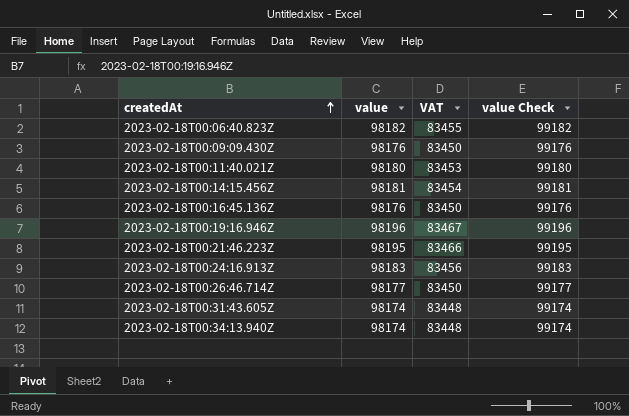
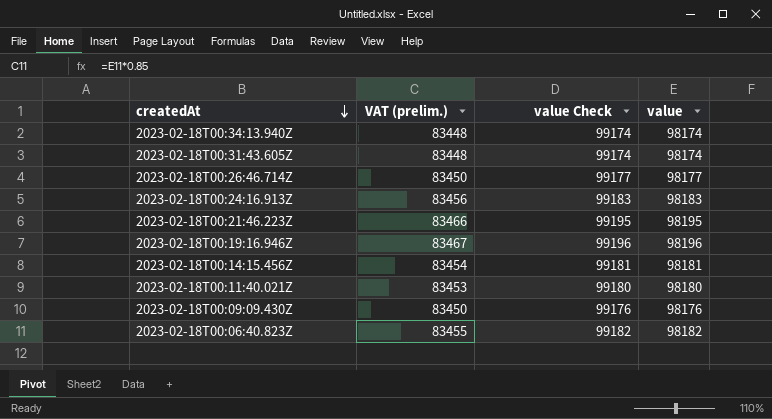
row order: createdAt ascending -> createdAt descending
column name: VAT -> VAT (prelim.)
column value | position: 2 -> 4
row 2023-02-18T00:16:45.136Z: 98176 | 83450 | 99176 -> none

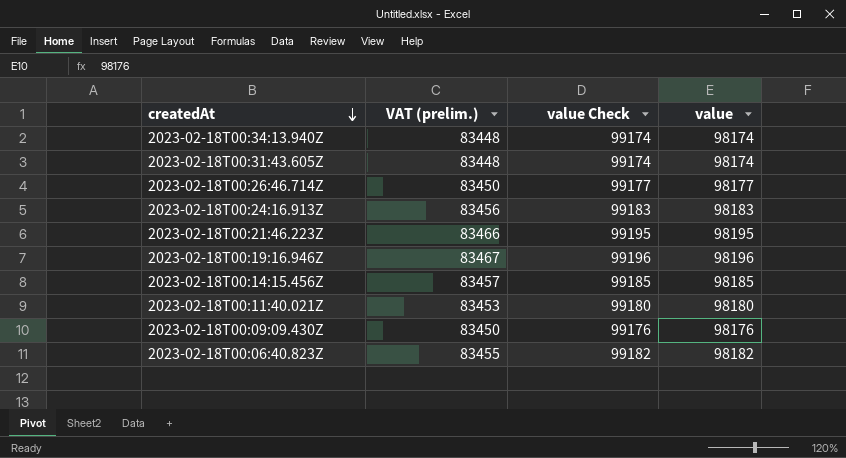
2023-02-18T00:14:15.456Z | VAT (prelim.): 83454 -> 83457
2023-02-18T00:14:15.456Z | value Check: 99181 -> 99185
2023-02-18T00:14:15.456Z | value: 98181 -> 98185

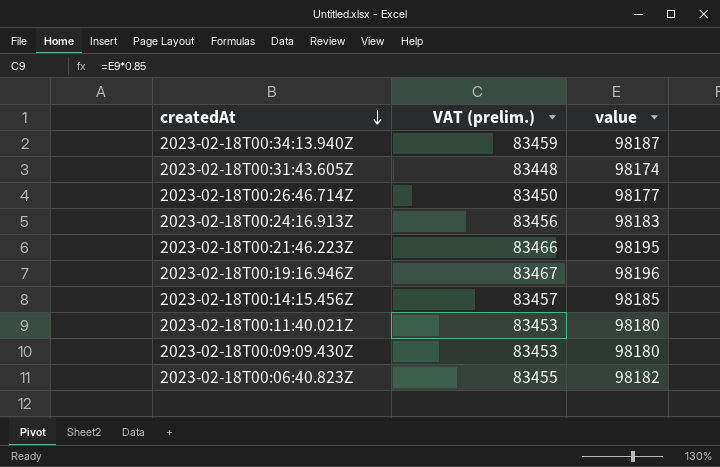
column value Check | formula: [value] + 1000 -> none
2023-02-18T00:34:13.940Z | VAT (prelim.): 83448 -> 83459
2023-02-18T00:34:13.940Z | value: 98174 -> 98187
2023-02-18T00:09:09.430Z | VAT (prelim.): 83450 -> 83453
2023-02-18T00:09:09.430Z | value: 98176 -> 98180

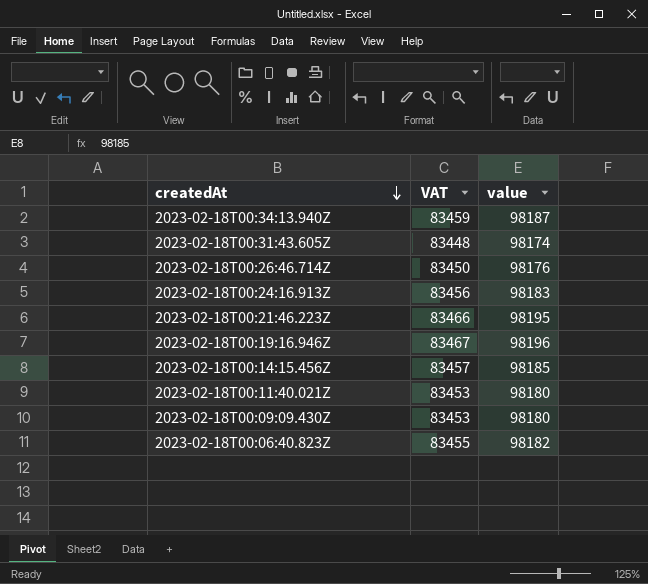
column name: VAT (prelim.) -> VAT
2023-02-18T00:26:46.714Z | value: 98177 -> 98176

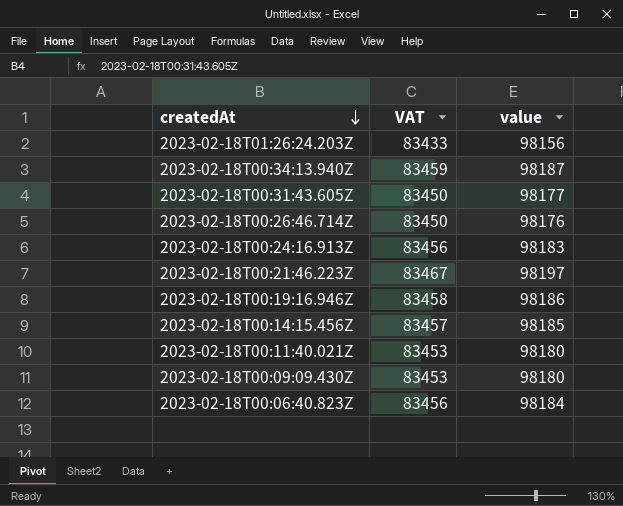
row 2023-02-18T01:26:24.203Z: none -> 83433 | 98156
2023-02-18T00:31:43.605Z | VAT: 83448 -> 83450
2023-02-18T00:31:43.605Z | value: 98174 -> 98177
2023-02-18T00:21:46.223Z | VAT: 83466 -> 83467
2023-02-18T00:21:46.223Z | value: 98195 -> 98197
2023-02-18T00:19:16.946Z | VAT: 83467 -> 83458
2023-02-18T00:19:16.946Z | value: 98196 -> 98186
2023-02-18T00:06:40.823Z | VAT: 83455 -> 83456
2023-02-18T00:06:40.823Z | value: 98182 -> 98184

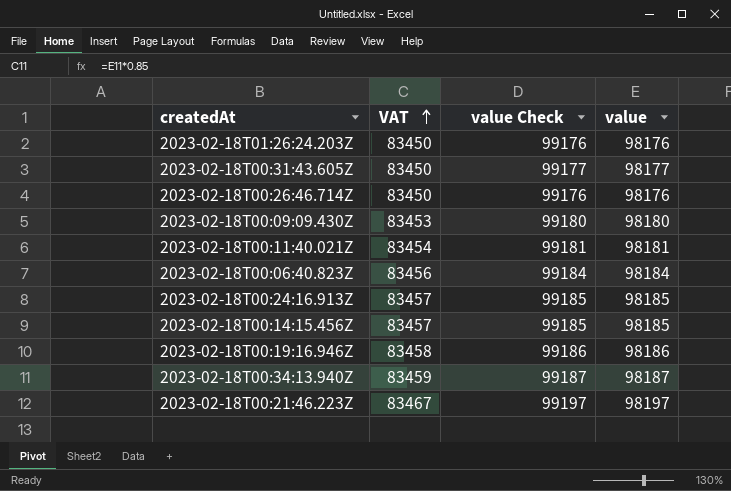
row order: createdAt descending -> VAT ascending
column value Check | formula: none -> [value] + 1000
2023-02-18T01:26:24.203Z | VAT: 83433 -> 83450
2023-02-18T01:26:24.203Z | value: 98156 -> 98176
2023-02-18T00:11:40.021Z | VAT: 83453 -> 83454
2023-02-18T00:11:40.021Z | value: 98180 -> 98181
2023-02-18T00:24:16.913Z | VAT: 83456 -> 83457
2023-02-18T00:24:16.913Z | value: 98183 -> 98185

